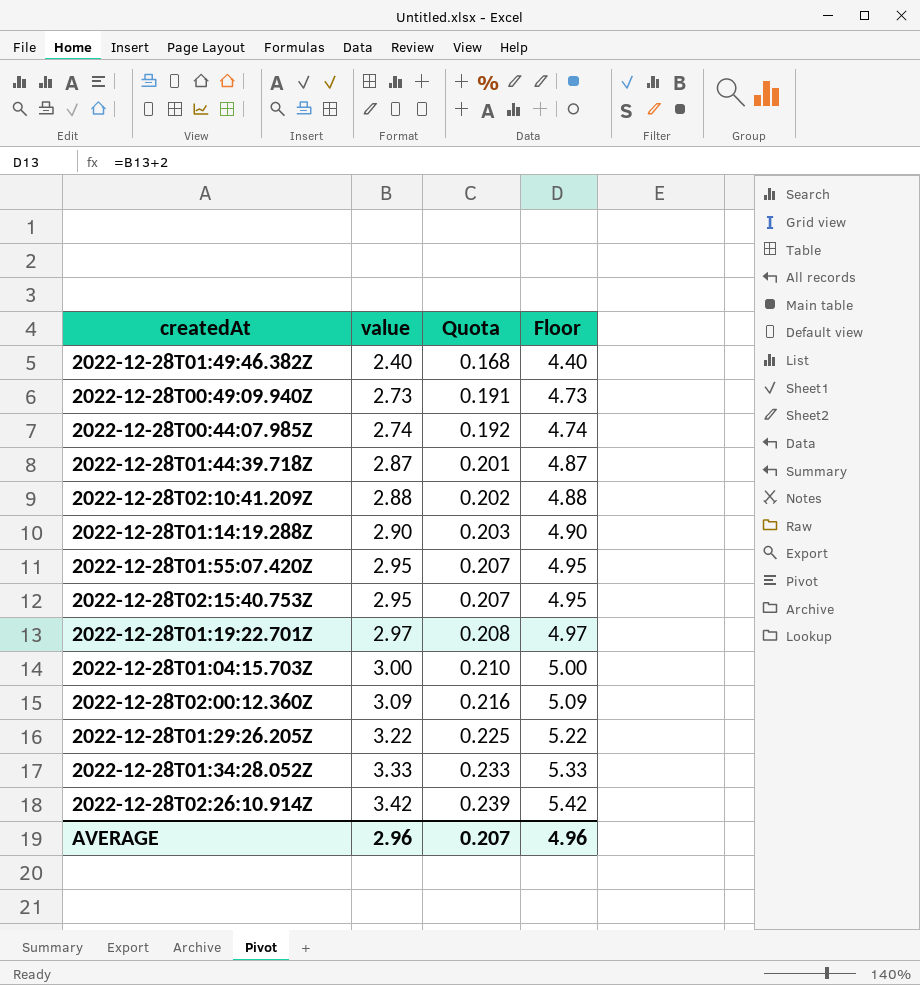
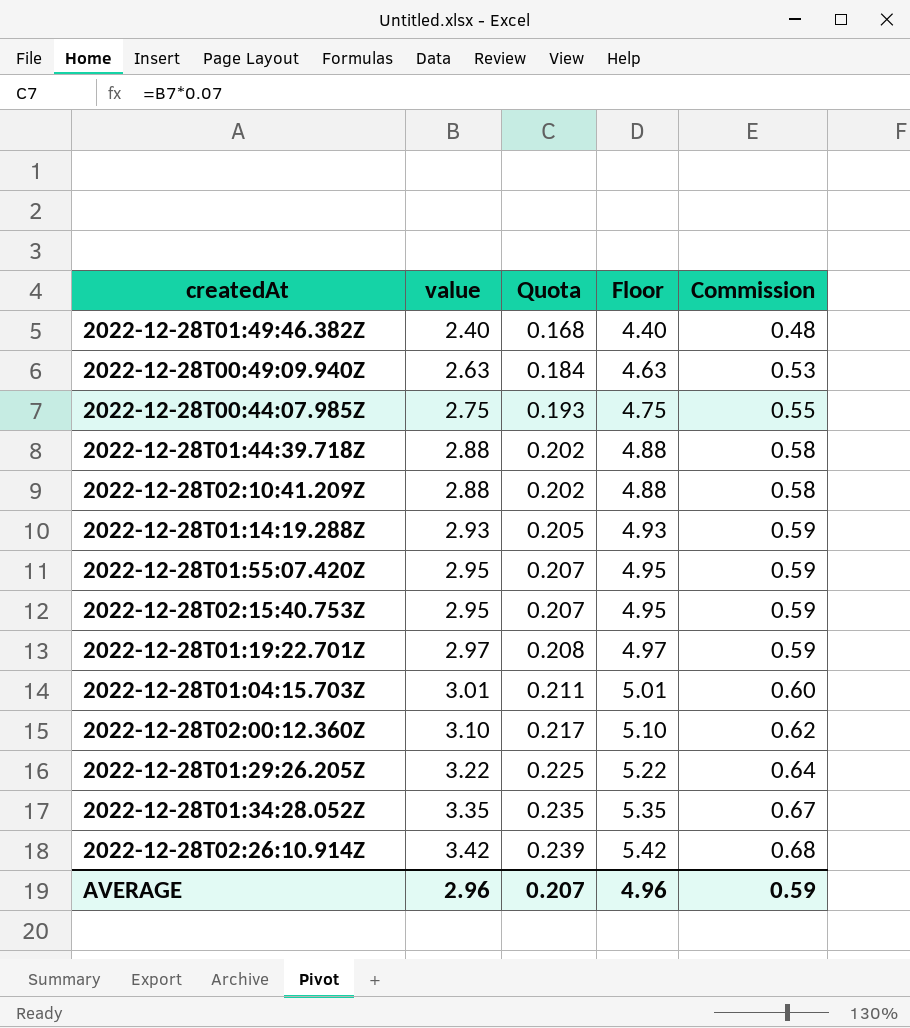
column Commission | formula: none -> [value] * 0.2
2022-12-28T00:49:09.940Z | value: 2.73 -> 2.63
2022-12-28T00:49:09.940Z | Quota: 0.191 -> 0.184
2022-12-28T00:49:09.940Z | Floor: 4.73 -> 4.63
2022-12-28T00:44:07.985Z | value: 2.74 -> 2.75
2022-12-28T00:44:07.985Z | Quota: 0.192 -> 0.193
2022-12-28T00:44:07.985Z | Floor: 4.74 -> 4.75
2022-12-28T01:44:39.718Z | value: 2.87 -> 2.88
2022-12-28T01:44:39.718Z | Quota: 0.201 -> 0.202
2022-12-28T01:44:39.718Z | Floor: 4.87 -> 4.88
2022-12-28T01:14:19.288Z | value: 2.90 -> 2.93
2022-12-28T01:14:19.288Z | Quota: 0.203 -> 0.205
2022-12-28T01:14:19.288Z | Floor: 4.90 -> 4.93
2022-12-28T01:04:15.703Z | value: 3.00 -> 3.01
2022-12-28T01:04:15.703Z | Quota: 0.210 -> 0.211
2022-12-28T01:04:15.703Z | Floor: 5.00 -> 5.01
2022-12-28T02:00:12.360Z | value: 3.09 -> 3.10
2022-12-28T02:00:12.360Z | Quota: 0.216 -> 0.217
2022-12-28T02:00:12.360Z | Floor: 5.09 -> 5.10
2022-12-28T01:34:28.052Z | value: 3.33 -> 3.35
2022-12-28T01:34:28.052Z | Quota: 0.233 -> 0.235
2022-12-28T01:34:28.052Z | Floor: 5.33 -> 5.35

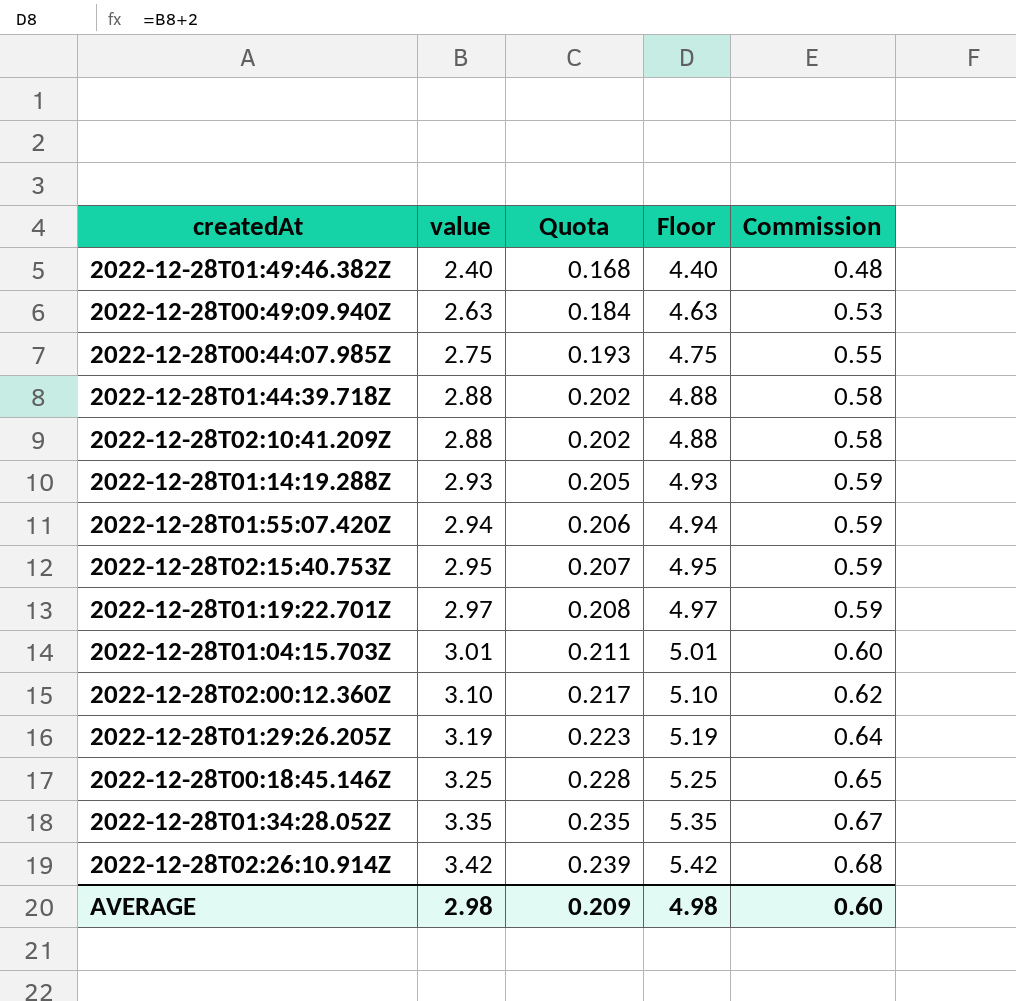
2022-12-28T01:55:07.420Z | value: 2.95 -> 2.94
2022-12-28T01:55:07.420Z | Quota: 0.207 -> 0.206
2022-12-28T01:55:07.420Z | Floor: 4.95 -> 4.94
2022-12-28T01:29:26.205Z | value: 3.22 -> 3.19
2022-12-28T01:29:26.205Z | Quota: 0.225 -> 0.223
2022-12-28T01:29:26.205Z | Floor: 5.22 -> 5.19
row 2022-12-28T00:18:45.146Z: none -> 3.25 | 0.228 | 5.25 | 0.65
AVERAGE | value: 2.96 -> 2.98
AVERAGE | Quota: 0.207 -> 0.209
AVERAGE | Floor: 4.96 -> 4.98
AVERAGE | Commission: 0.59 -> 0.60

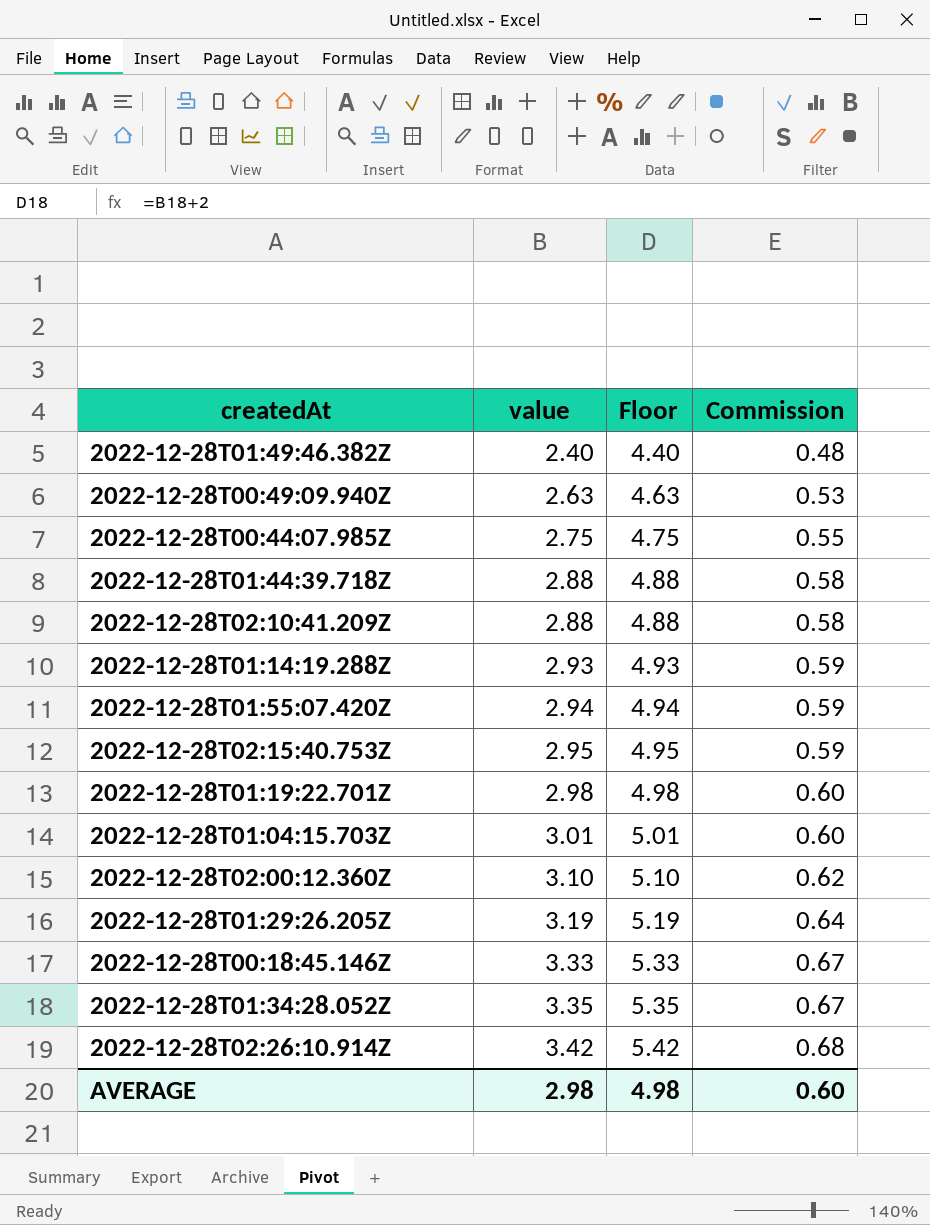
column Quota | formula: [value] * 0.07 -> none
2022-12-28T01:19:22.701Z | value: 2.97 -> 2.98
2022-12-28T01:19:22.701Z | Floor: 4.97 -> 4.98
2022-12-28T01:19:22.701Z | Commission: 0.59 -> 0.60
2022-12-28T00:18:45.146Z | value: 3.25 -> 3.33
2022-12-28T00:18:45.146Z | Floor: 5.25 -> 5.33
2022-12-28T00:18:45.146Z | Commission: 0.65 -> 0.67

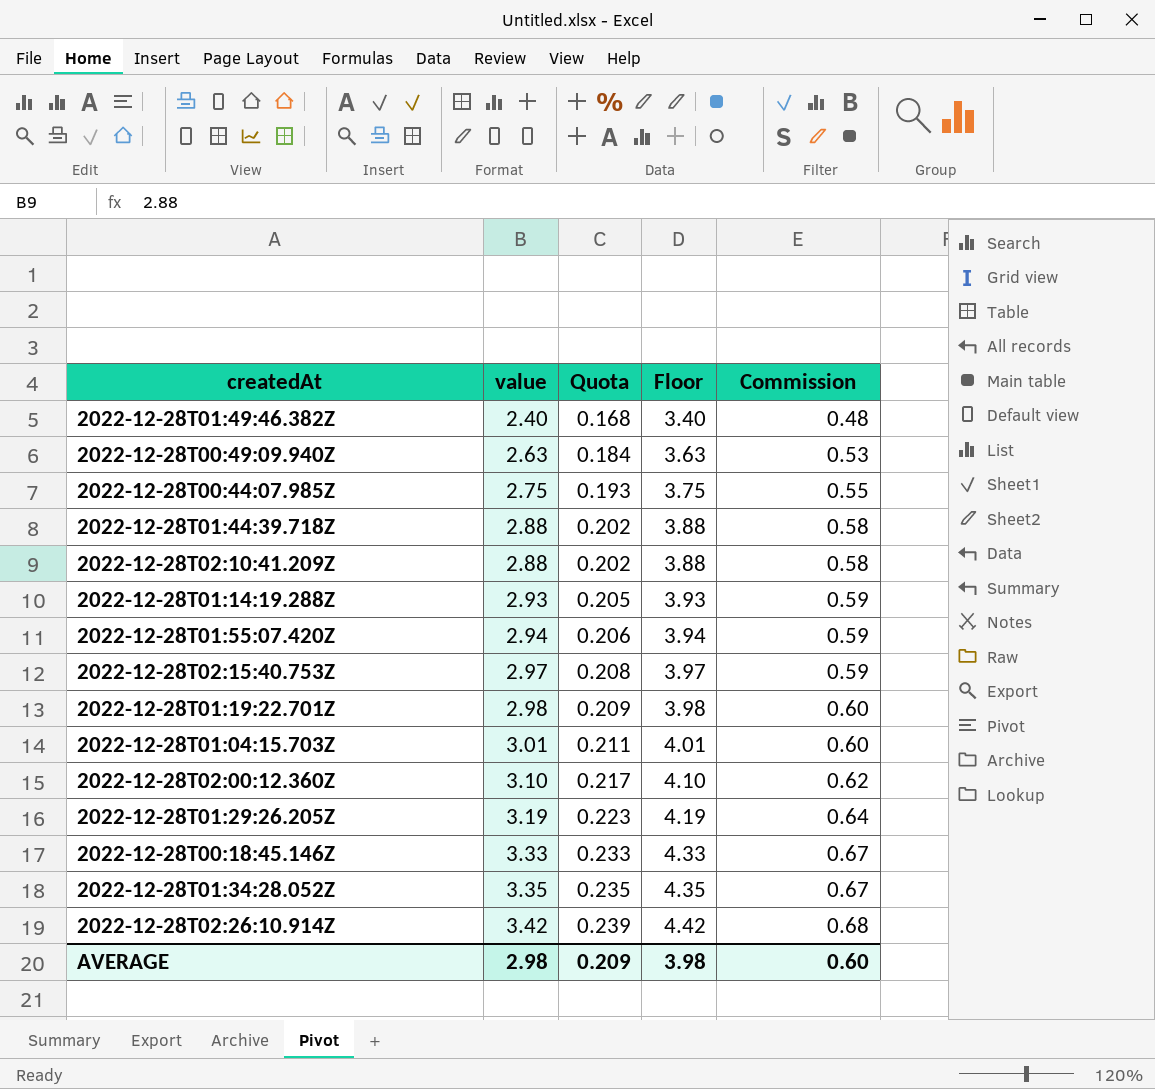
column Quota | formula: none -> [value] * 0.07
column Floor | formula: [value] + 2 -> [value] + 1
2022-12-28T02:15:40.753Z | value: 2.95 -> 2.97
AVERAGE | Floor: 4.98 -> 3.98

